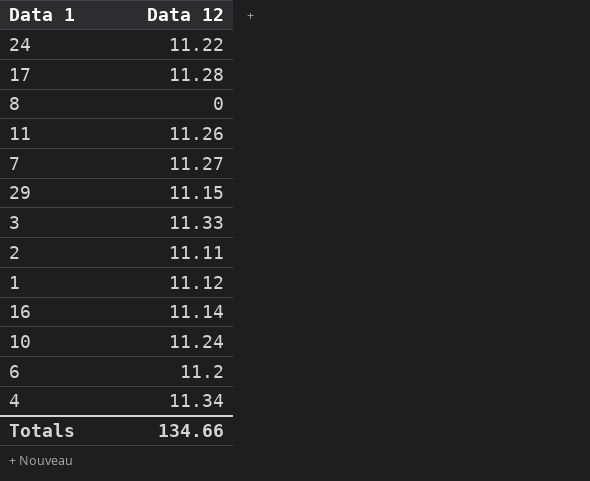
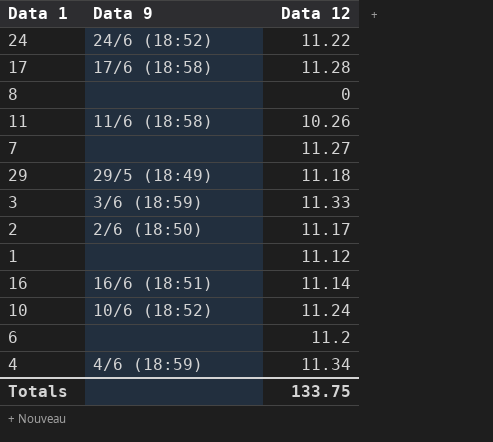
column Data 9 | position: none -> 2
11 | Data 12: 11.26 -> 10.26
29 | Data 12: 11.15 -> 11.18
2 | Data 12: 11.11 -> 11.17
Totals | Data 12: 134.66 -> 133.75

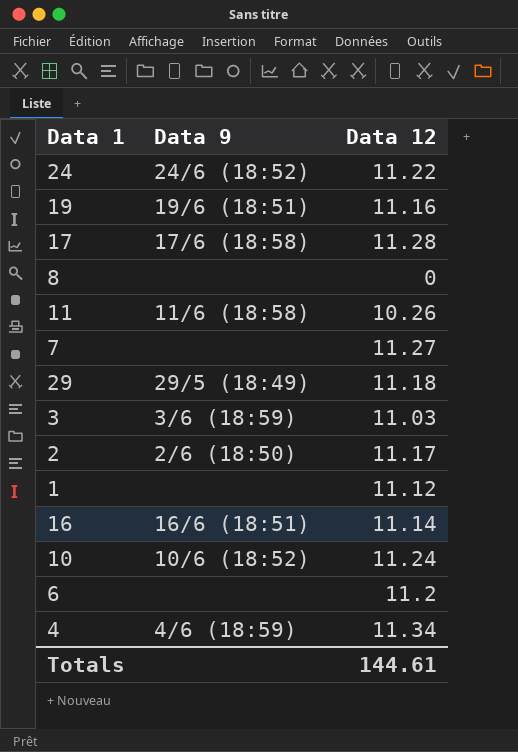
row 19: none -> 19/6 (18:51) | 11.16
3 | Data 12: 11.33 -> 11.03
Totals | Data 12: 133.75 -> 144.61

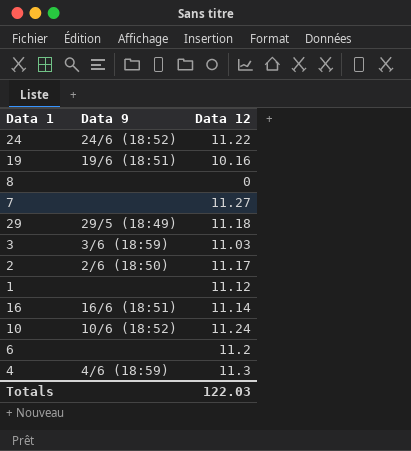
row 17: 17/6 (18:58) | 11.28 -> none
row 11: 11/6 (18:58) | 10.26 -> none
19 | Data 12: 11.16 -> 10.16
4 | Data 12: 11.34 -> 11.3
Totals | Data 12: 144.61 -> 122.03

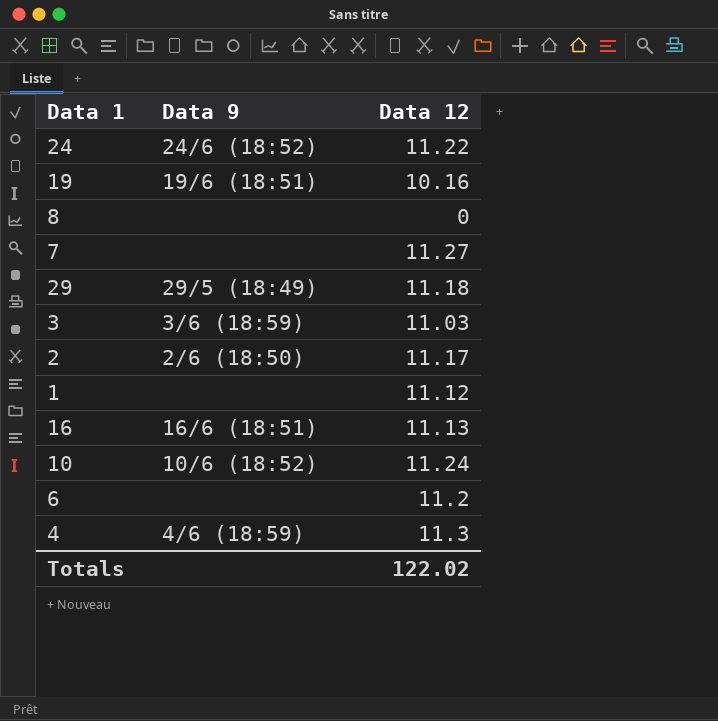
16 | Data 12: 11.14 -> 11.13
Totals | Data 12: 122.03 -> 122.02

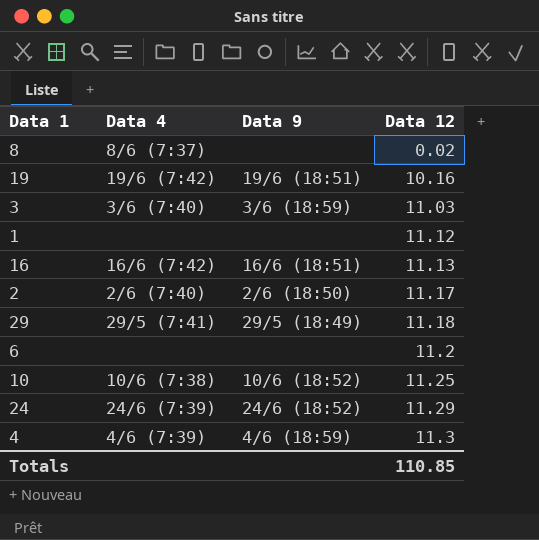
row order: none -> Data 12 ascending
column Data 4 | position: none -> 2
row 7: none | 11.27 -> none
8 | Data 12: 0 -> 0.02
10 | Data 12: 11.24 -> 11.25
24 | Data 12: 11.22 -> 11.29
Totals | Data 12: 122.02 -> 110.85

